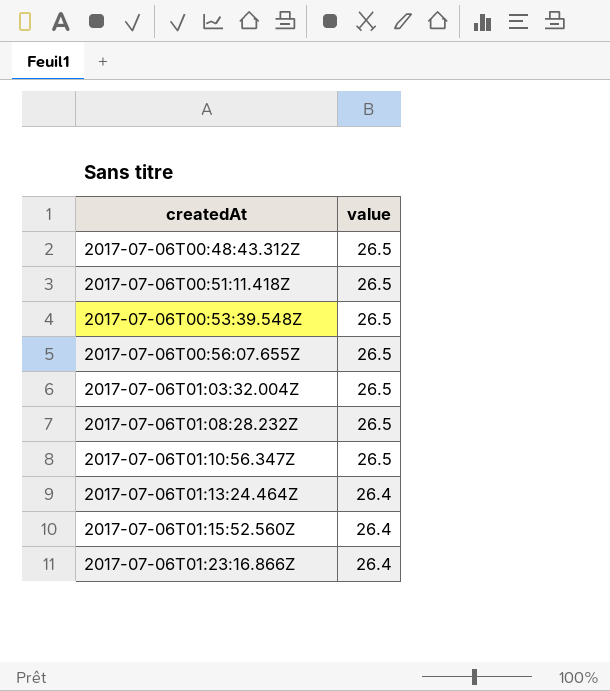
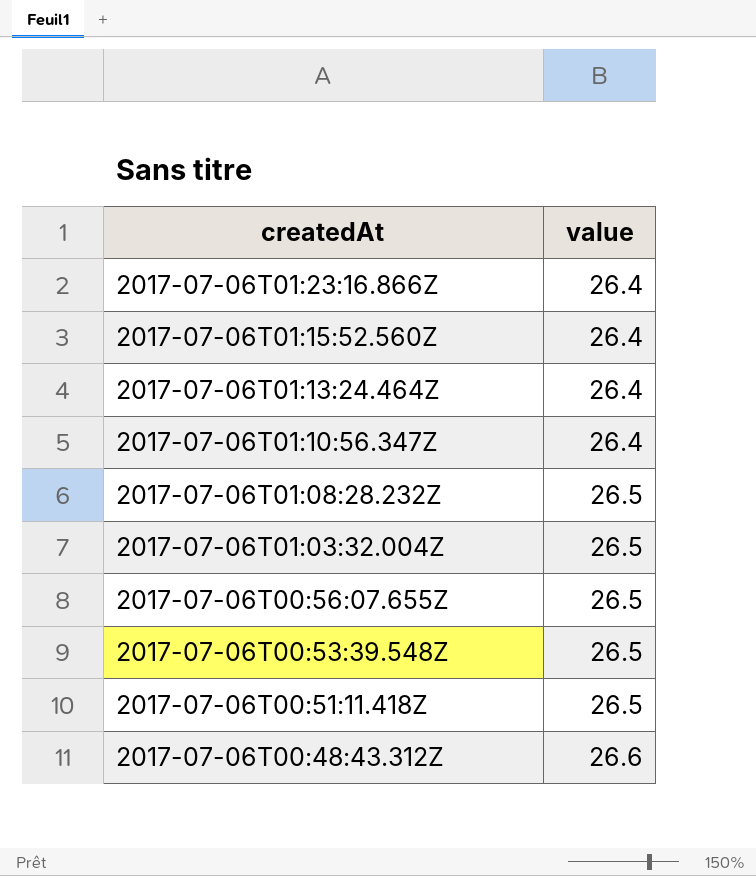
row order: createdAt ascending -> createdAt descending
2017-07-06T01:10:56.347Z | value: 26.5 -> 26.4
2017-07-06T00:48:43.312Z | value: 26.5 -> 26.6

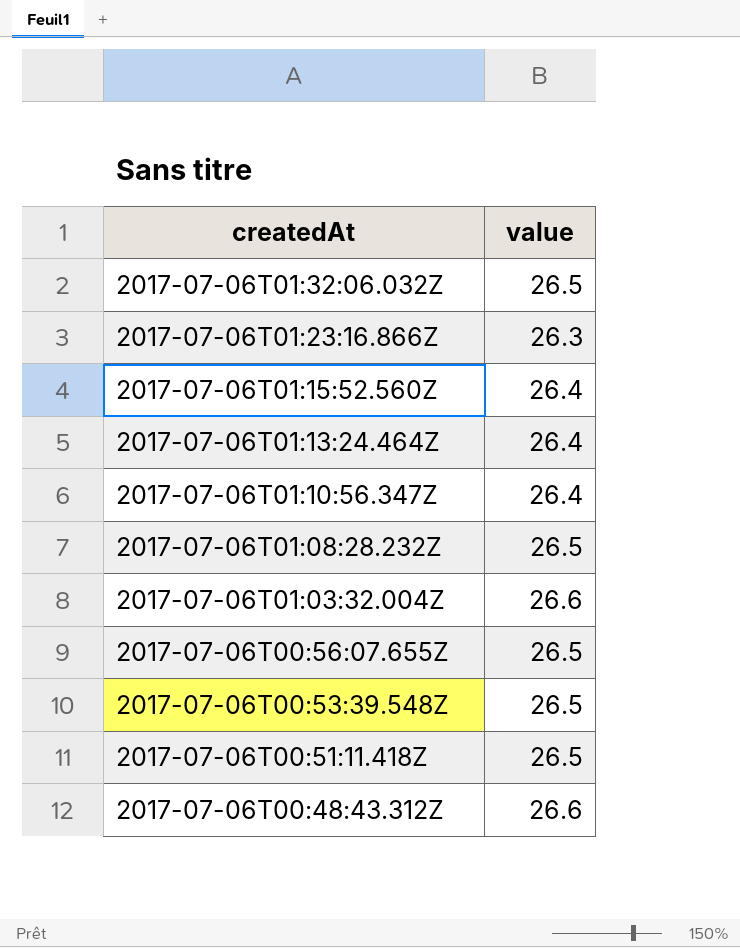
row 2017-07-06T01:32:06.032Z: none -> 26.5
2017-07-06T01:23:16.866Z | value: 26.4 -> 26.3
2017-07-06T01:03:32.004Z | value: 26.5 -> 26.6

